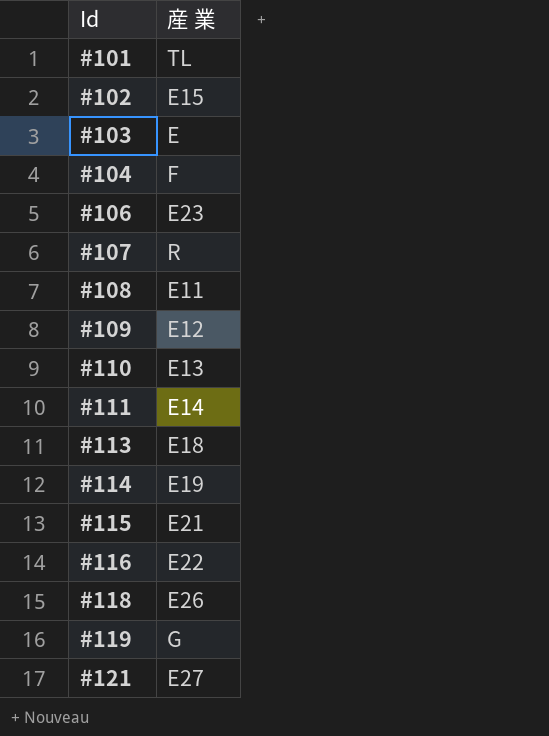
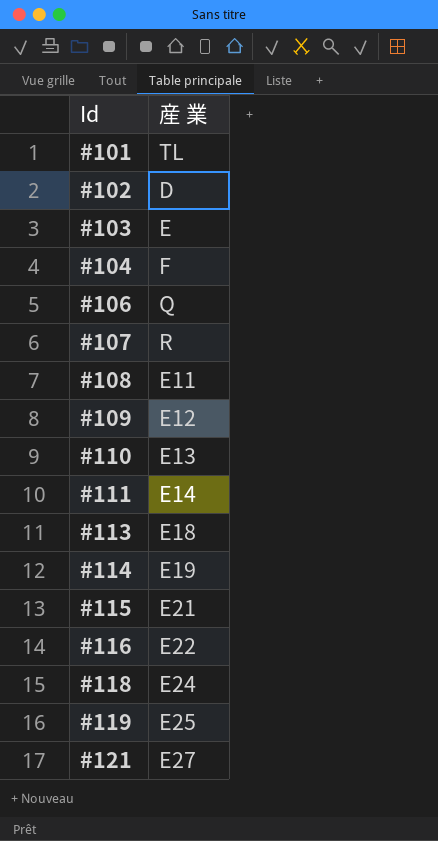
#102 | 産 業: E15 -> D
#106 | 産 業: E23 -> Q
#118 | 産 業: E26 -> E24
#119 | 産 業: G -> E25

